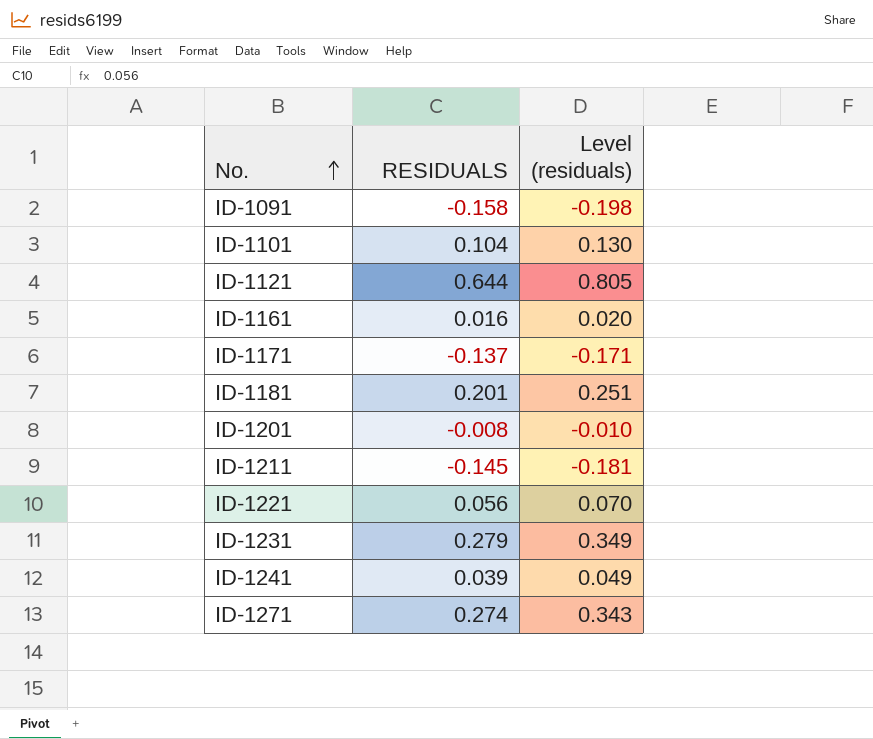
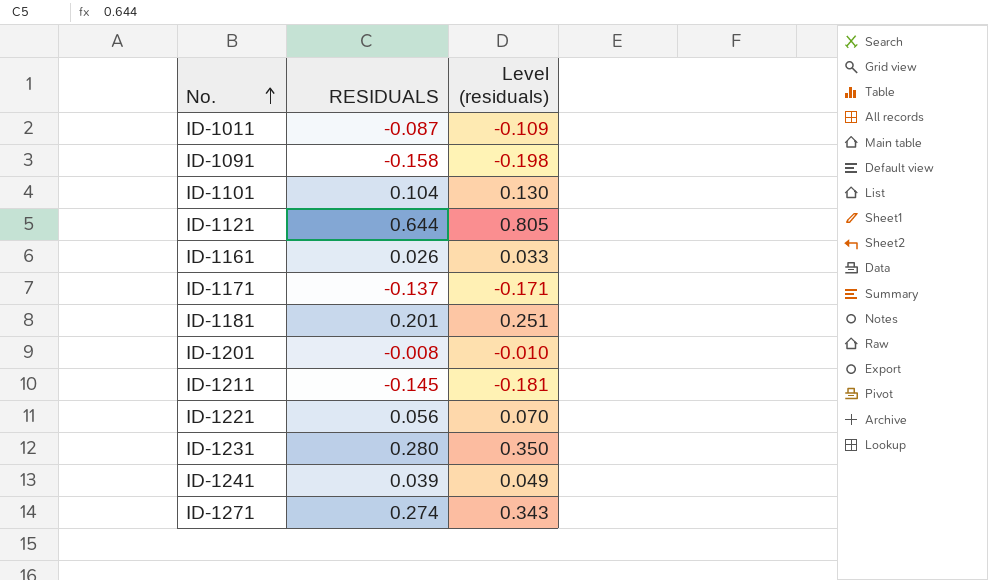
row ID-1011: none -> -0.087 | -0.109
ID-1161 | RESIDUALS: 0.016 -> 0.026
ID-1161 | Level (residuals): 0.020 -> 0.033
ID-1231 | RESIDUALS: 0.279 -> 0.280
ID-1231 | Level (residuals): 0.349 -> 0.350

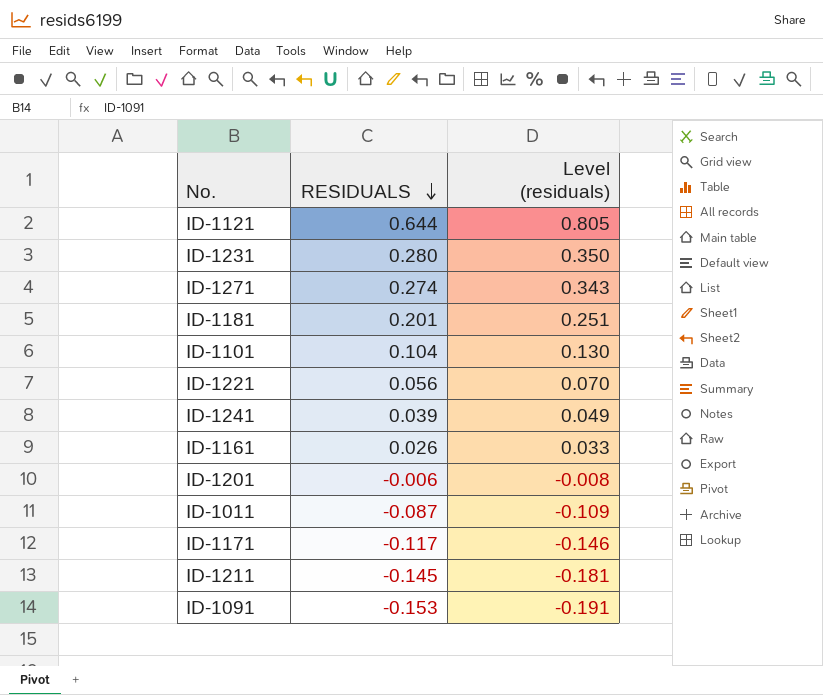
row order: No. ascending -> RESIDUALS descending
ID-1201 | RESIDUALS: -0.008 -> -0.006
ID-1201 | Level (residuals): -0.010 -> -0.008
ID-1171 | RESIDUALS: -0.137 -> -0.117
ID-1171 | Level (residuals): -0.171 -> -0.146
ID-1091 | RESIDUALS: -0.158 -> -0.153
ID-1091 | Level (residuals): -0.198 -> -0.191

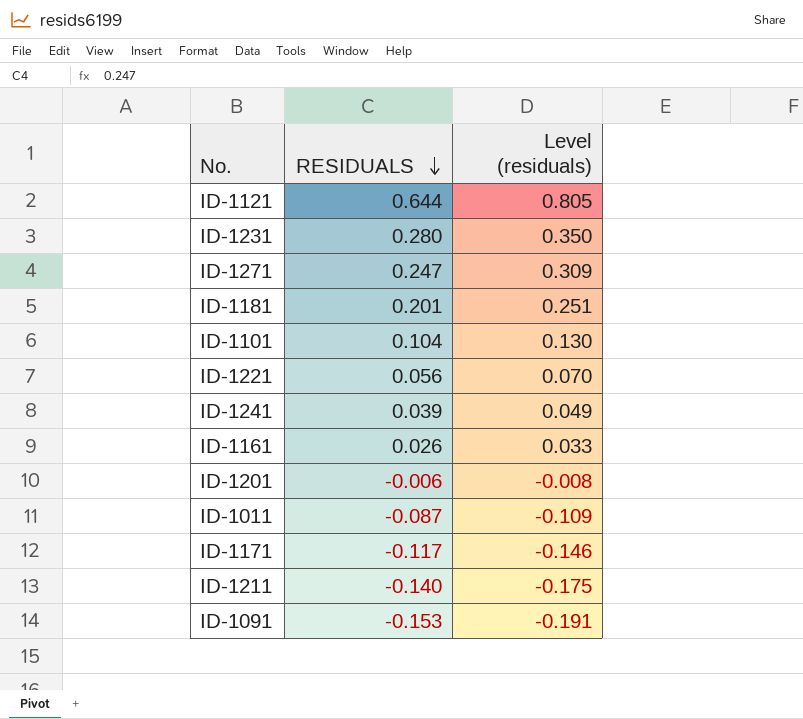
ID-1271 | RESIDUALS: 0.274 -> 0.247
ID-1271 | Level (residuals): 0.343 -> 0.309
ID-1211 | RESIDUALS: -0.145 -> -0.140
ID-1211 | Level (residuals): -0.181 -> -0.175

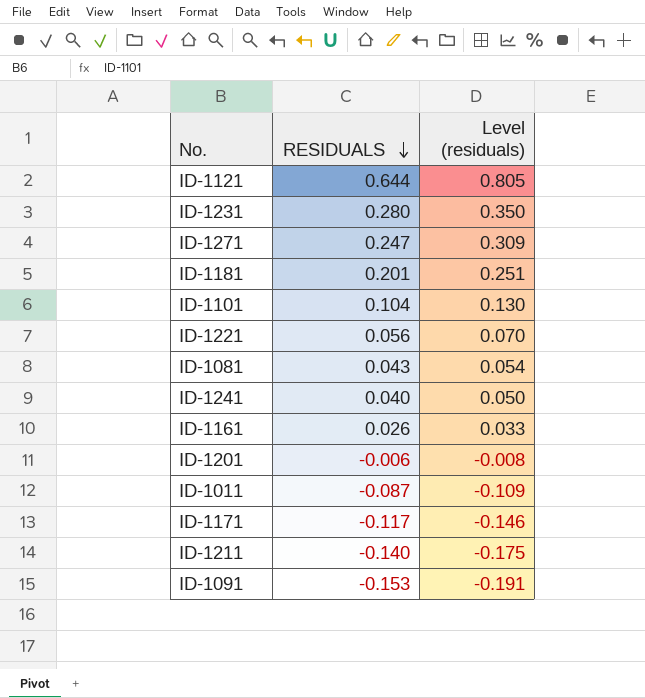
row ID-1081: none -> 0.043 | 0.054
ID-1241 | RESIDUALS: 0.039 -> 0.040
ID-1241 | Level (residuals): 0.049 -> 0.050

